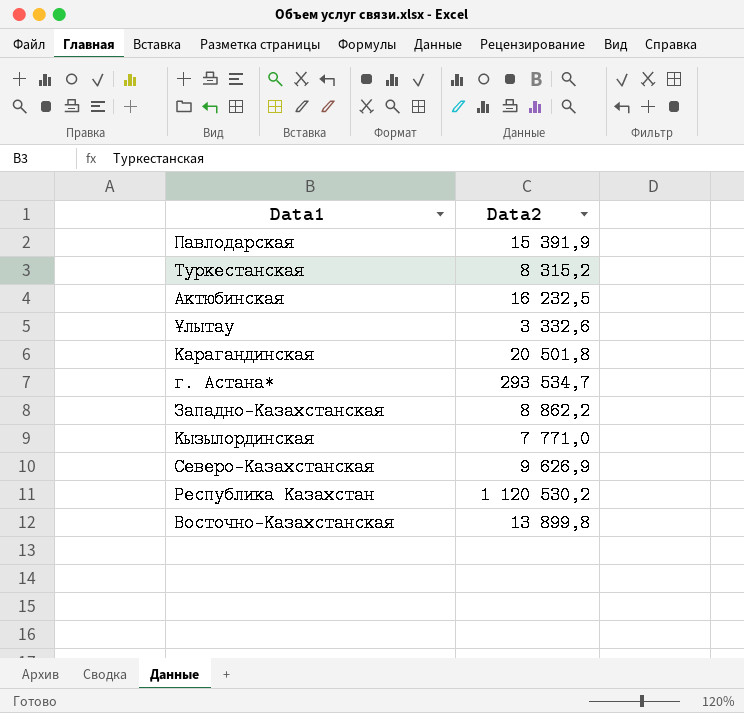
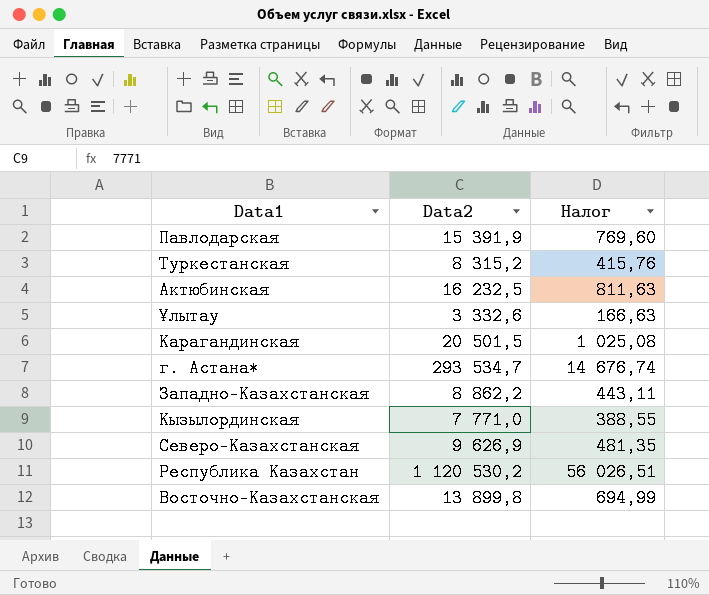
column Налог | formula: none -> [Data2] * 0,05
Карагандинская | Data2: 20 501,8 -> 20 501,5

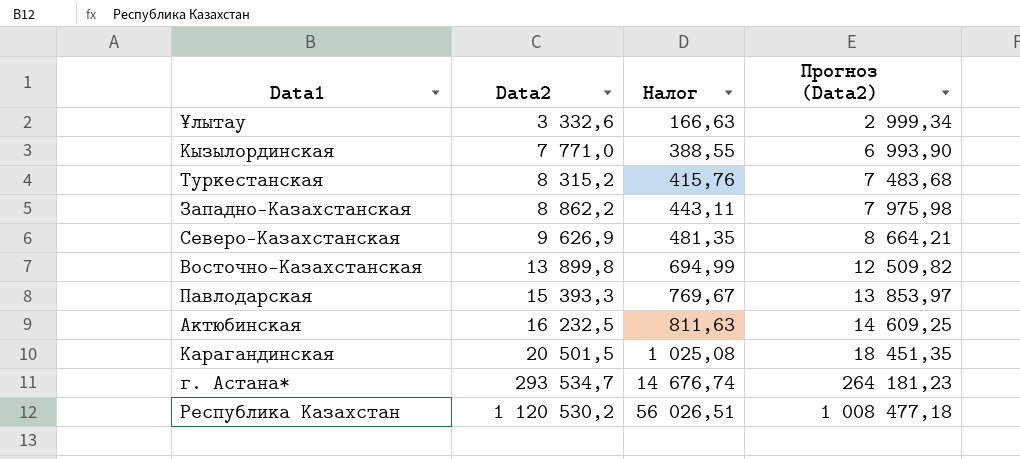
row order: none -> Data2 ascending
column Прогноз (Data2) | formula: none -> [Data2] * 0,9
Павлодарская | Data2: 15 391,9 -> 15 393,3
Павлодарская | Налог: 769,60 -> 769,67

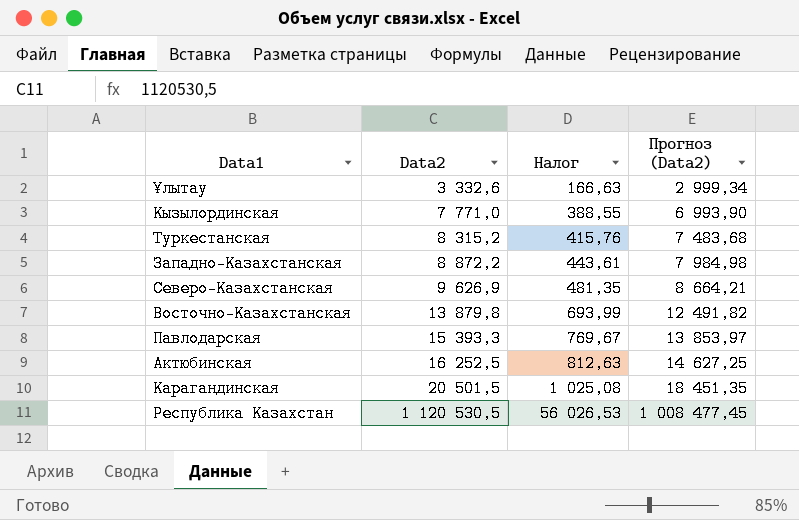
row г. Астана*: 293 534,7 | 14 676,74 | 264 181,23 -> none
Западно-Казахстанская | Data2: 8 862,2 -> 8 872,2
Западно-Казахстанская | Налог: 443,11 -> 443,61
Западно-Казахстанская | Прогноз (Data2): 7 975,98 -> 7 984,98
Восточно-Казахстанская | Data2: 13 899,8 -> 13 879,8
Восточно-Казахстанская | Налог: 694,99 -> 693,99
Восточно-Казахстанская | Прогноз (Data2): 12 509,82 -> 12 491,82
Актюбинская | Data2: 16 232,5 -> 16 252,5
Актюбинская | Налог: 811,63 -> 812,63
Актюбинская | Прогноз (Data2): 14 609,25 -> 14 627,25
Республика Казахстан | Data2: 1 120 530,2 -> 1 120 530,5
Республика Казахстан | Налог: 56 026,51 -> 56 026,53
Республика Казахстан | Прогноз (Data2): 1 008 477,18 -> 1 008 477,45

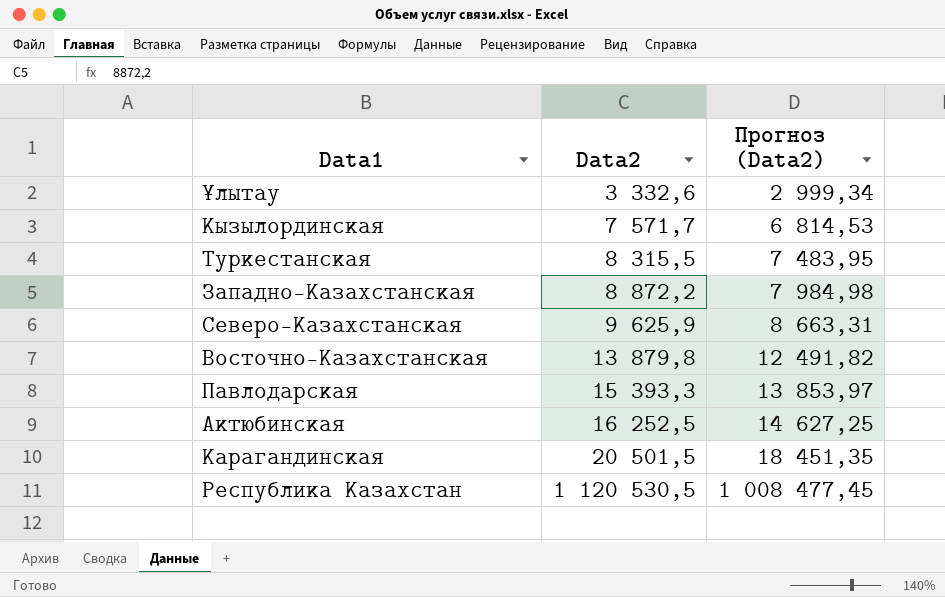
column Налог | formula: [Data2] * 0,05 -> none
Кызылординская | Data2: 7 771,0 -> 7 571,7
Кызылординская | Прогноз (Data2): 6 993,90 -> 6 814,53
Туркестанская | Data2: 8 315,2 -> 8 315,5
Туркестанская | Прогноз (Data2): 7 483,68 -> 7 483,95
Северо-Казахстанская | Data2: 9 626,9 -> 9 625,9
Северо-Казахстанская | Прогноз (Data2): 8 664,21 -> 8 663,31

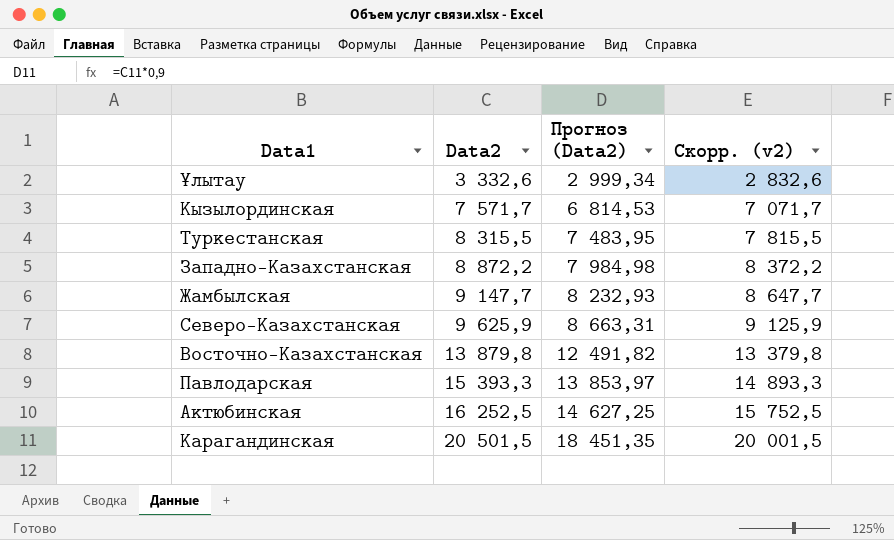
column Скорр. (v2) | formula: none -> [Data2] - 500
row Республика Казахстан: 1 120 530,5 | 1 008 477,45 -> none
row Жамбылская: none -> 9 147,7 | 8 232,93 | 8 647,7

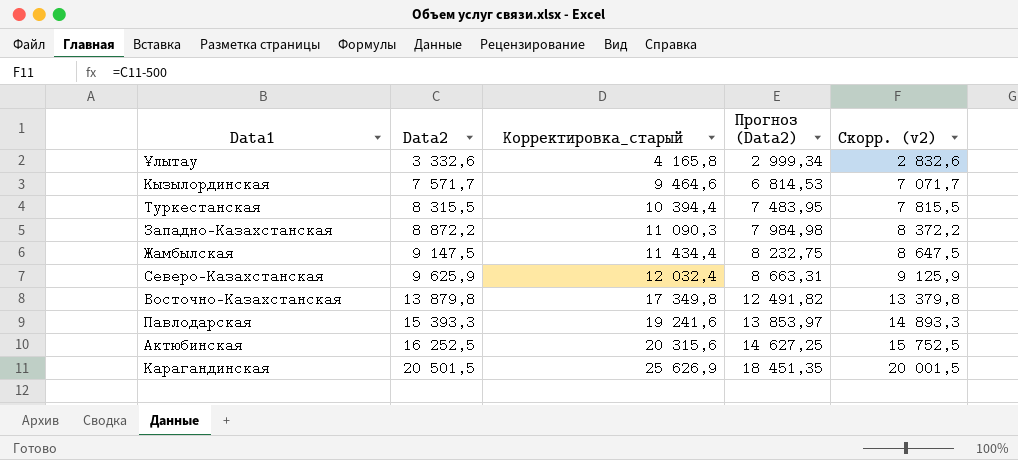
column Корректировка_старый | formula: none -> [Data2] * 1,25
Жамбылская | Data2: 9 147,7 -> 9 147,5
Жамбылская | Прогноз (Data2): 8 232,93 -> 8 232,75
Жамбылская | Скорр. (v2): 8 647,7 -> 8 647,5

